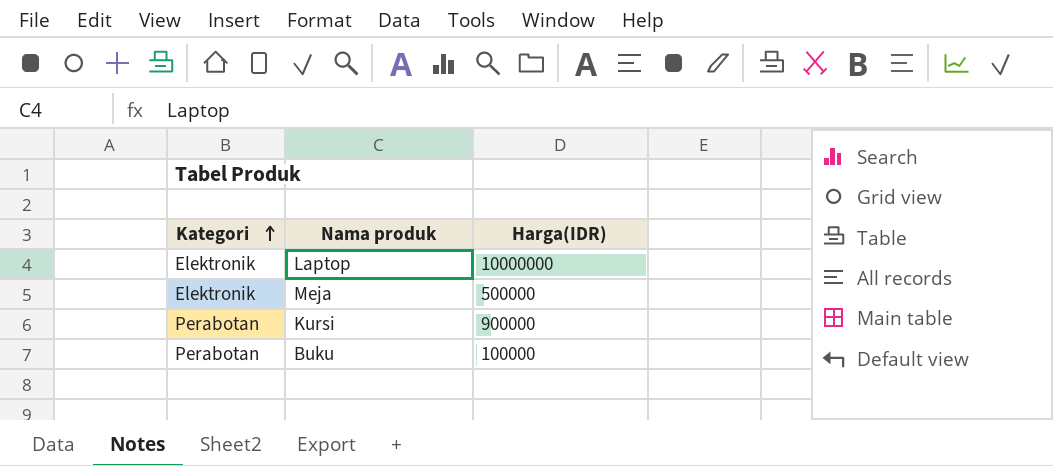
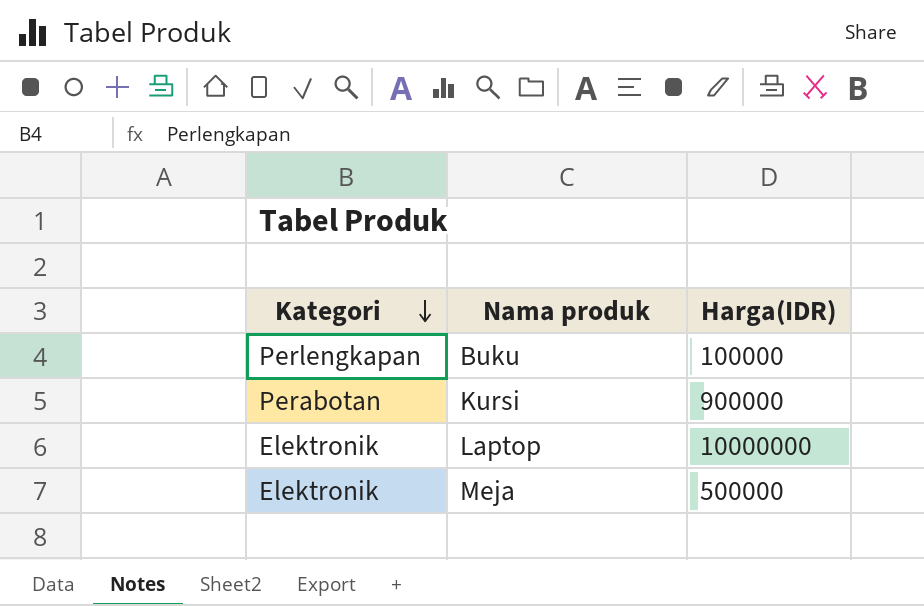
row order: Kategori ascending -> Kategori descending
Buku | Kategori: Perabotan -> Perlengkapan

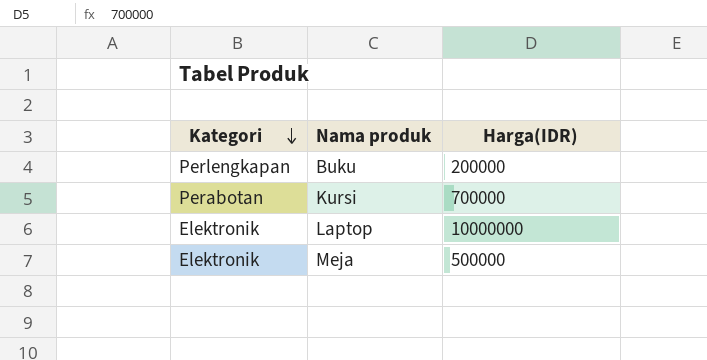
Buku | Harga(IDR): 100000 -> 200000
Kursi | Harga(IDR): 900000 -> 700000

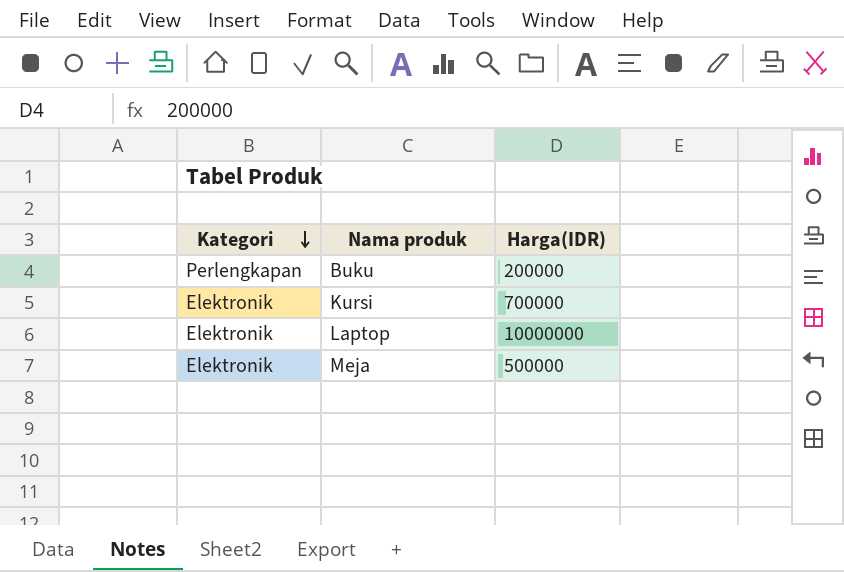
Kursi | Kategori: Perabotan -> Elektronik

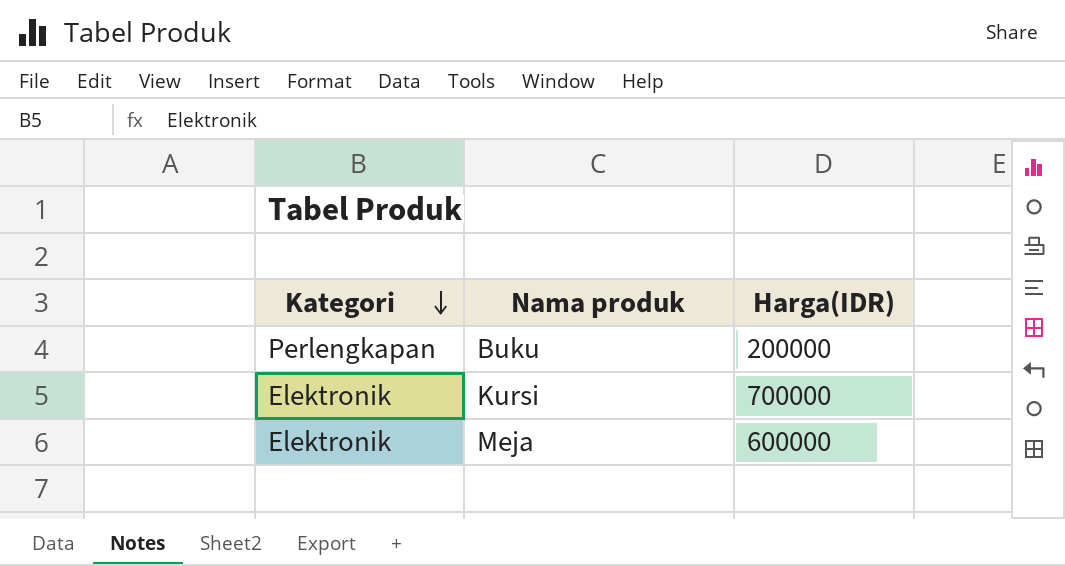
row Laptop: Elektronik | 10000000 -> none
Meja | Harga(IDR): 500000 -> 600000

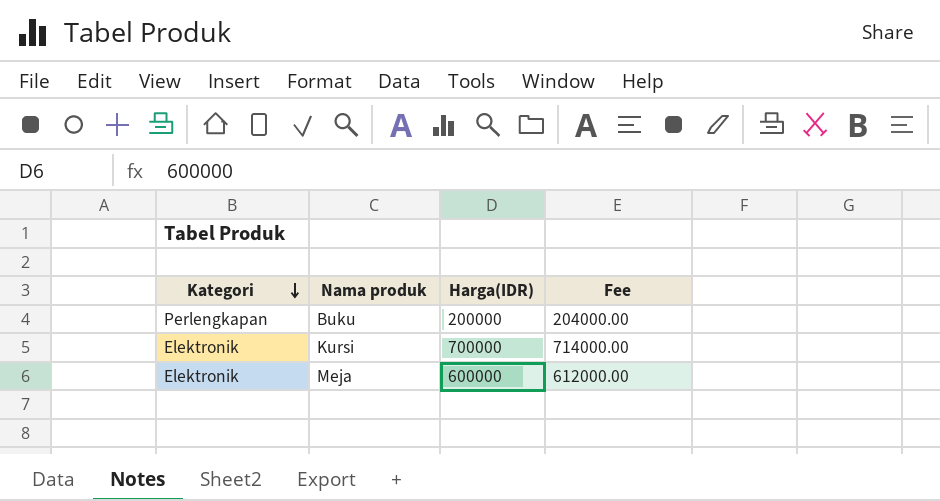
column Fee | formula: none -> [Harga(IDR)] * 1.02

